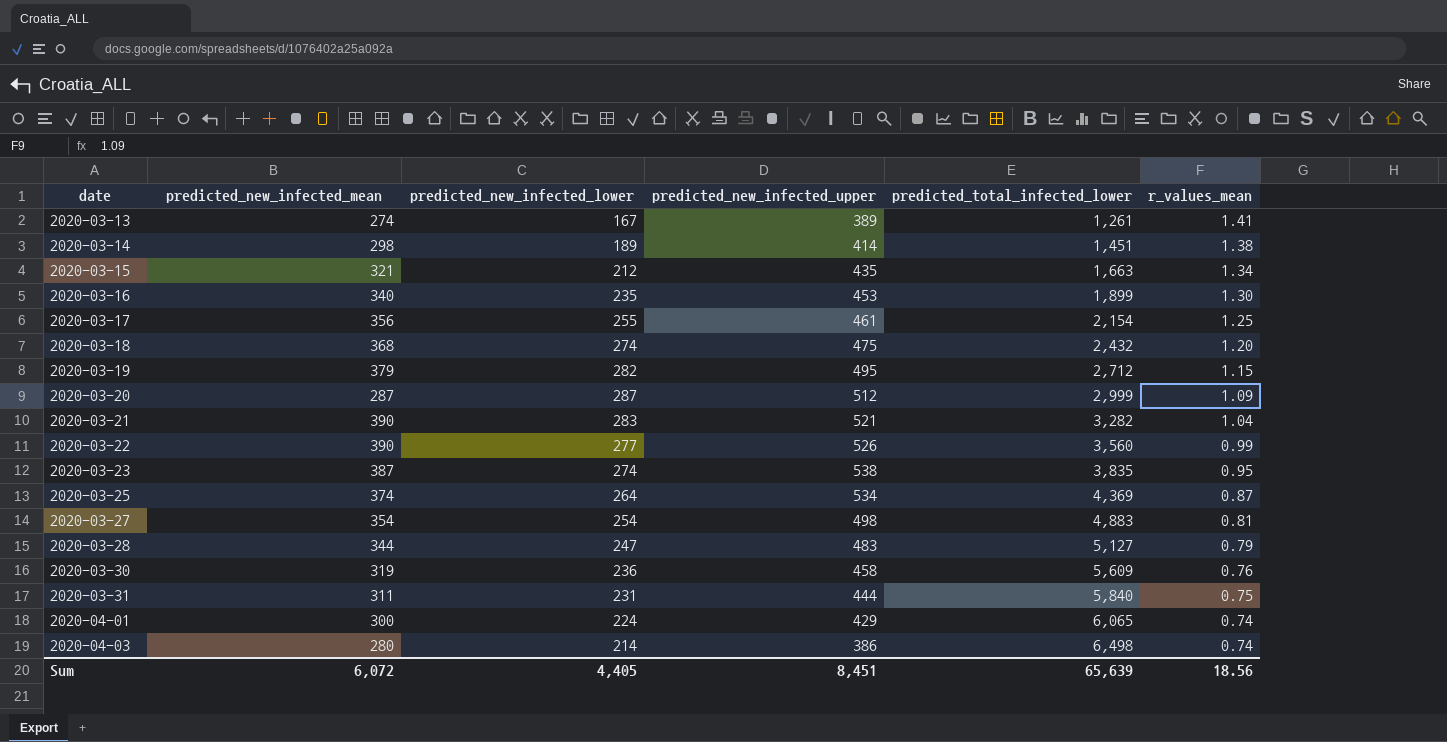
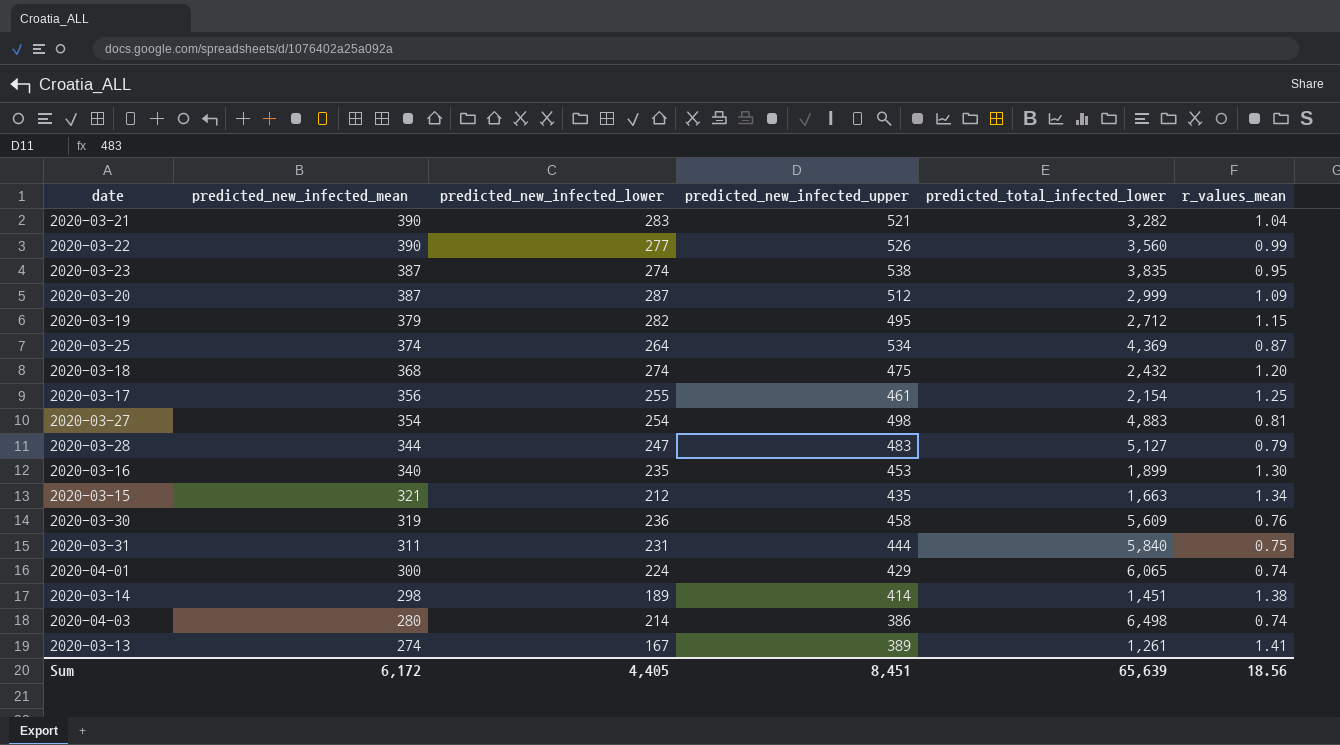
row order: date ascending -> predicted_new_infected_mean descending
2020-03-20 | predicted_new_infected_mean: 287 -> 387
Sum | predicted_new_infected_mean: 6,072 -> 6,172

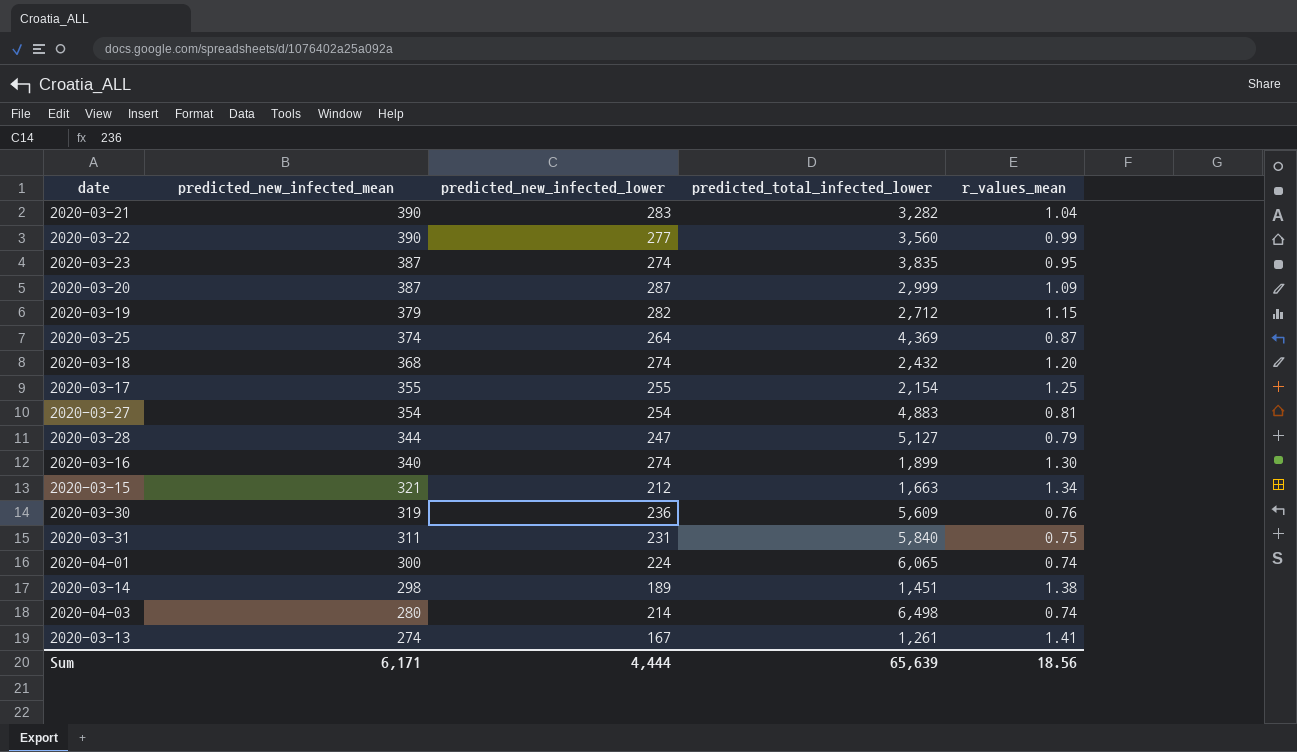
column predicted_new_infected_upper | position: 4 -> none
2020-03-17 | predicted_new_infected_mean: 356 -> 355
2020-03-16 | predicted_new_infected_lower: 235 -> 274
Sum | predicted_new_infected_mean: 6,172 -> 6,171
Sum | predicted_new_infected_lower: 4,405 -> 4,444

